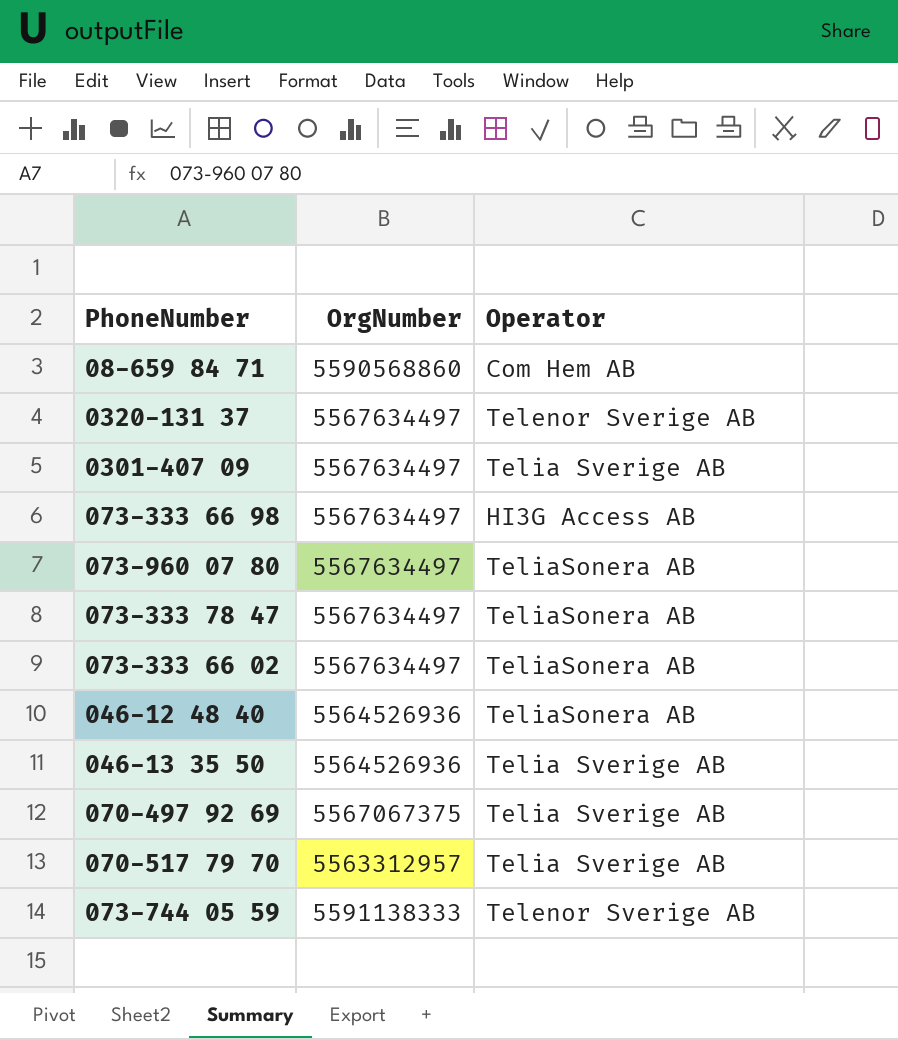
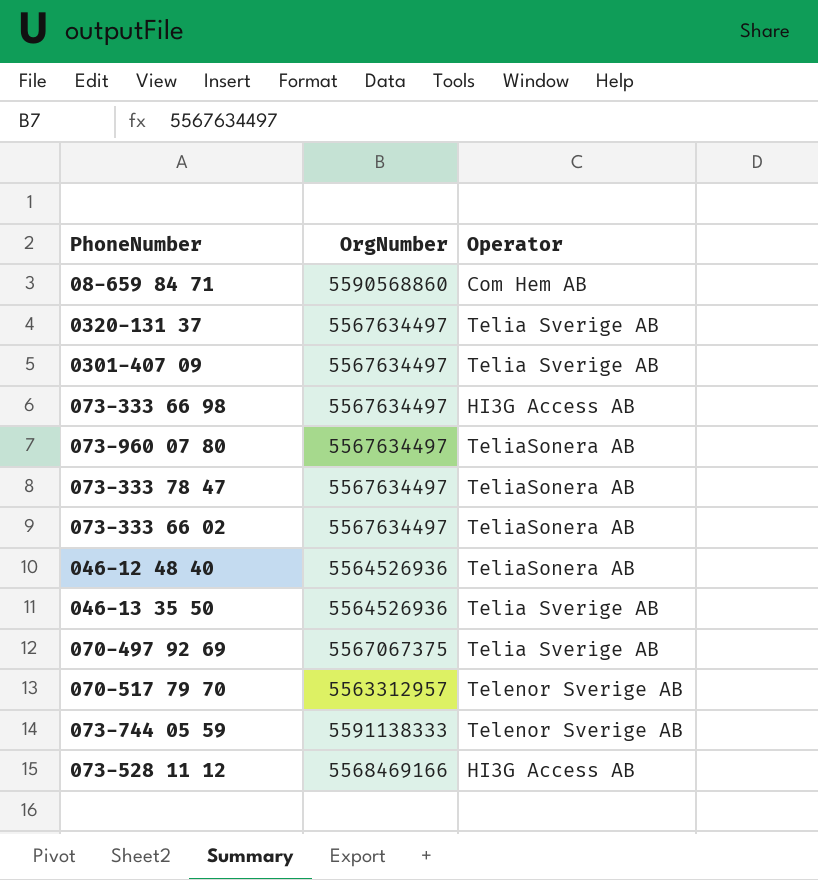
0320-131 37 | Operator: Telenor Sverige AB -> Telia Sverige AB
070-517 79 70 | Operator: Telia Sverige AB -> Telenor Sverige AB
row 073-528 11 12: none -> 5568469166 | HI3G Access AB

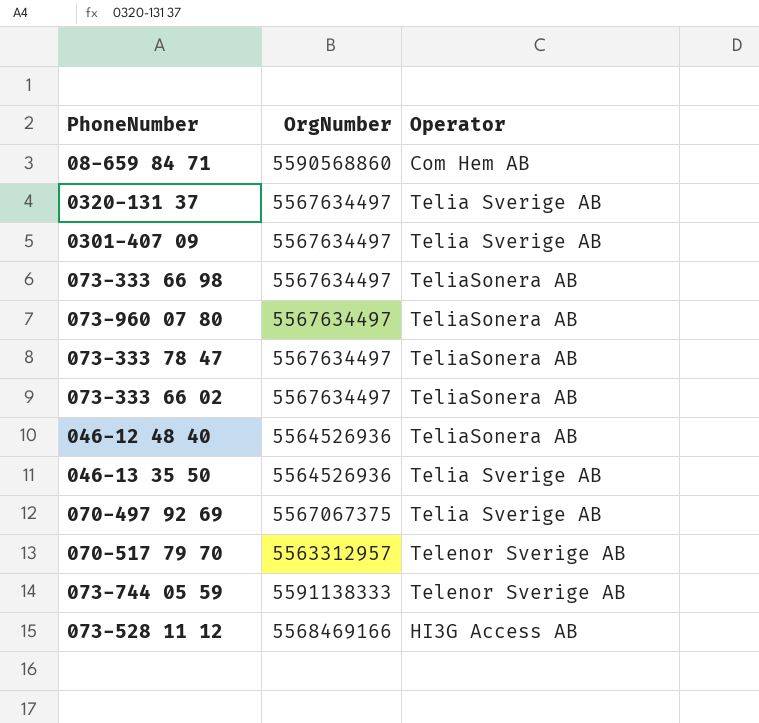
073-333 66 98 | Operator: HI3G Access AB -> TeliaSonera AB

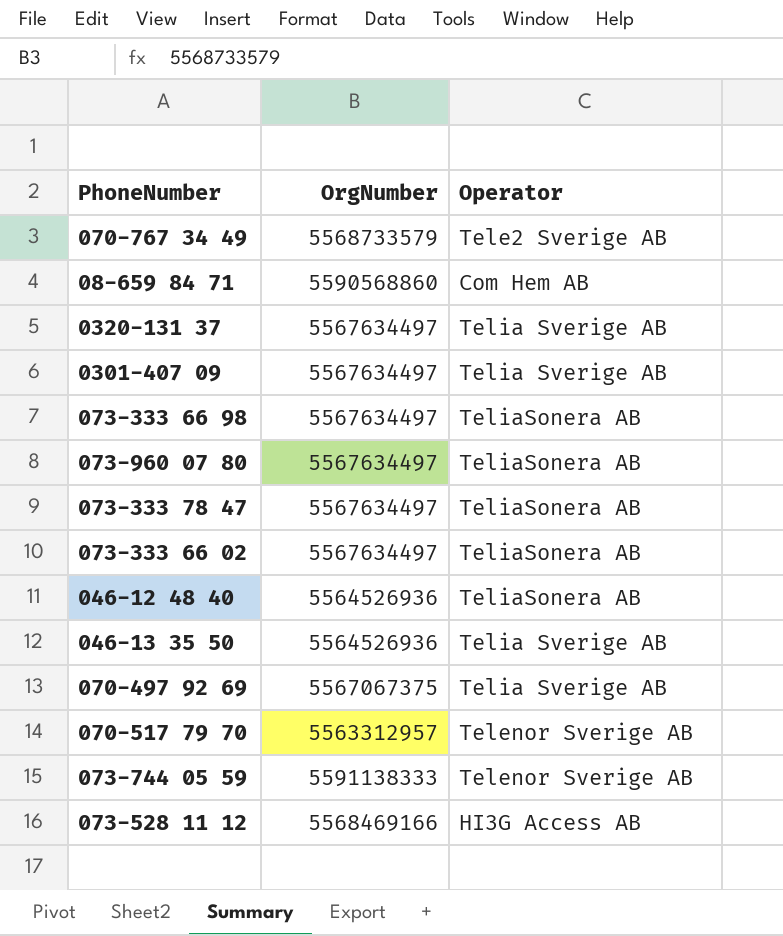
row 070-767 34 49: none -> 5568733579 | Tele2 Sverige AB

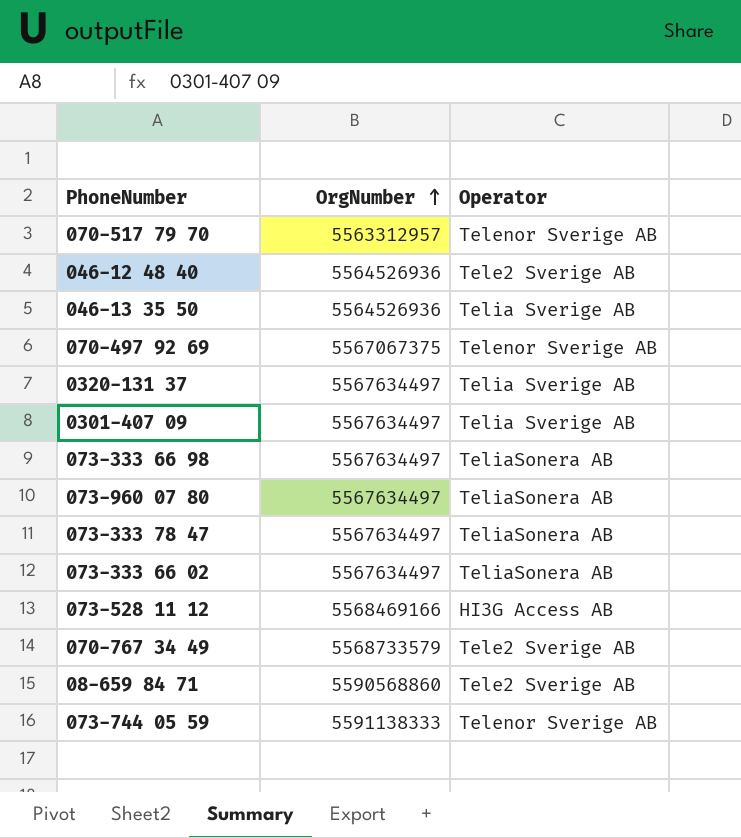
row order: none -> OrgNumber ascending
046-12 48 40 | Operator: TeliaSonera AB -> Tele2 Sverige AB
070-497 92 69 | Operator: Telia Sverige AB -> Telenor Sverige AB
08-659 84 71 | Operator: Com Hem AB -> Tele2 Sverige AB

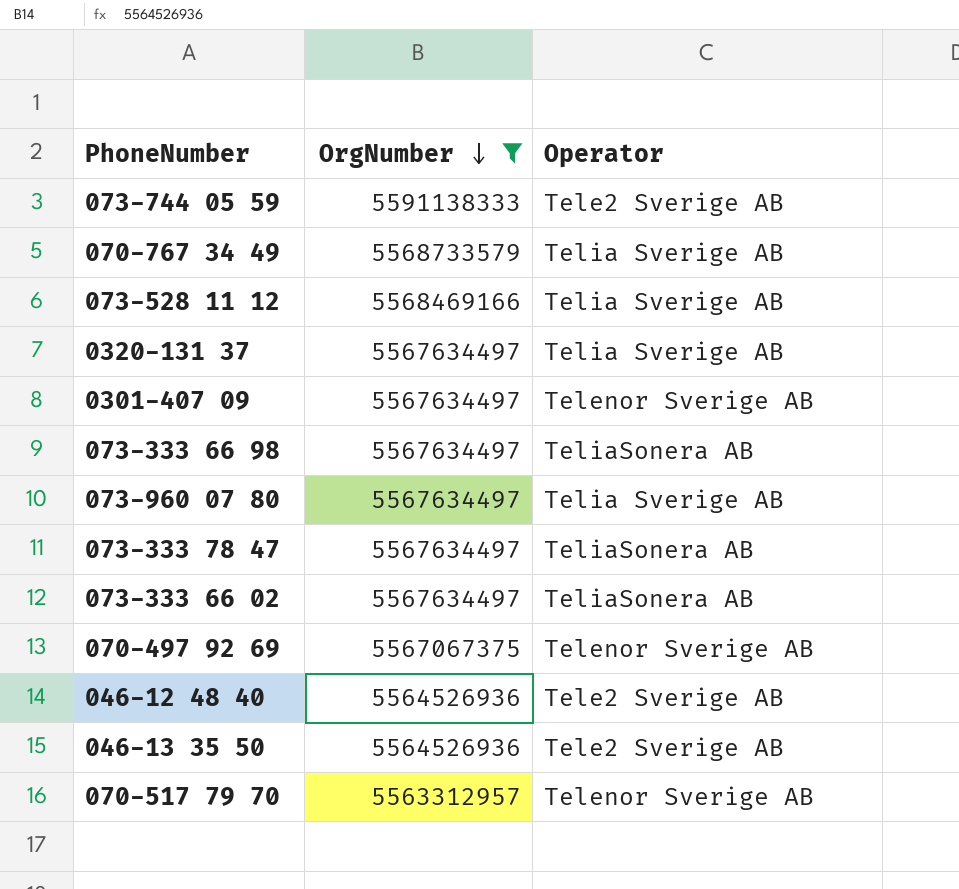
filter: none -> OrgNumber != 5590568860
row order: OrgNumber ascending -> OrgNumber descending
073-744 05 59 | Operator: Telenor Sverige AB -> Tele2 Sverige AB
070-767 34 49 | Operator: Tele2 Sverige AB -> Telia Sverige AB
073-528 11 12 | Operator: HI3G Access AB -> Telia Sverige AB
0301-407 09 | Operator: Telia Sverige AB -> Telenor Sverige AB
073-960 07 80 | Operator: TeliaSonera AB -> Telia Sverige AB
046-13 35 50 | Operator: Telia Sverige AB -> Tele2 Sverige AB

